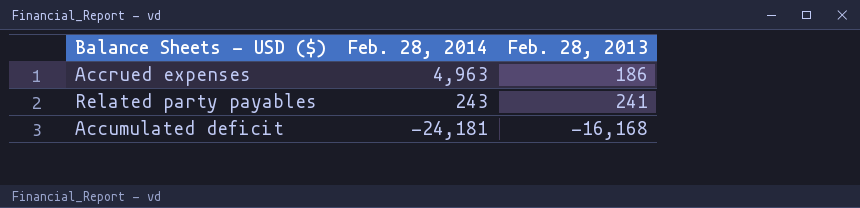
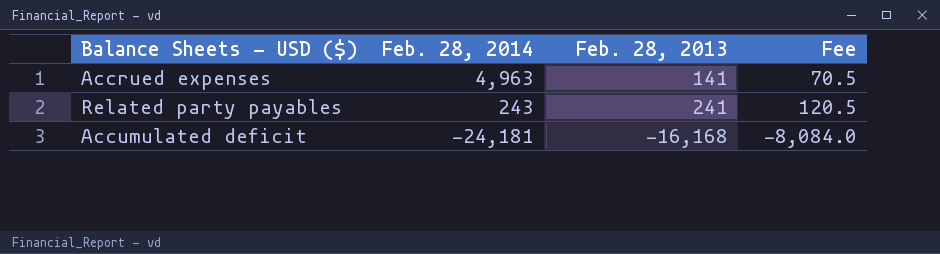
column Fee | formula: none -> [Feb. 28, 2013] * 0.5
Accrued expenses | Feb. 28, 2013: 186 -> 141

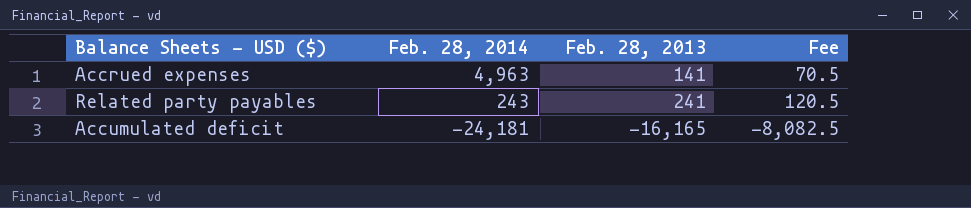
Accumulated deficit | Feb. 28, 2013: -16,168 -> -16,165
Accumulated deficit | Fee: -8,084.0 -> -8,082.5

